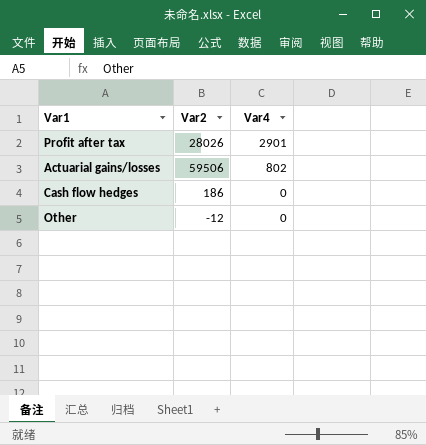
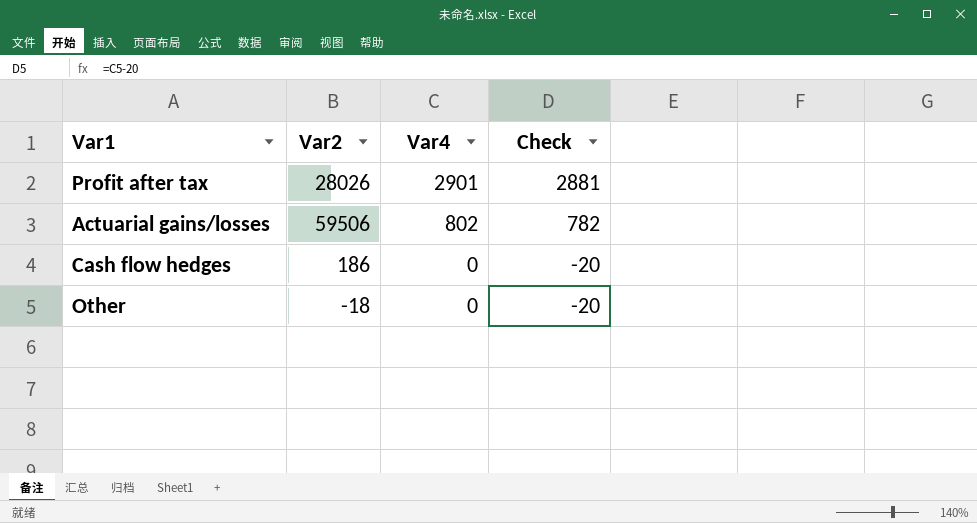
column Check | formula: none -> [Var4] - 20
Other | Var2: -12 -> -18

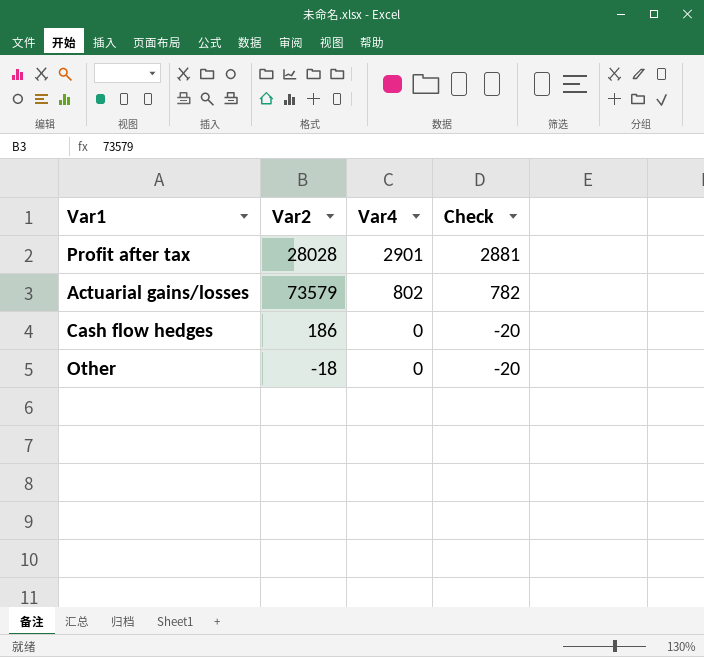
Profit after tax | Var2: 28026 -> 28028
Actuarial gains/losses | Var2: 59506 -> 73579

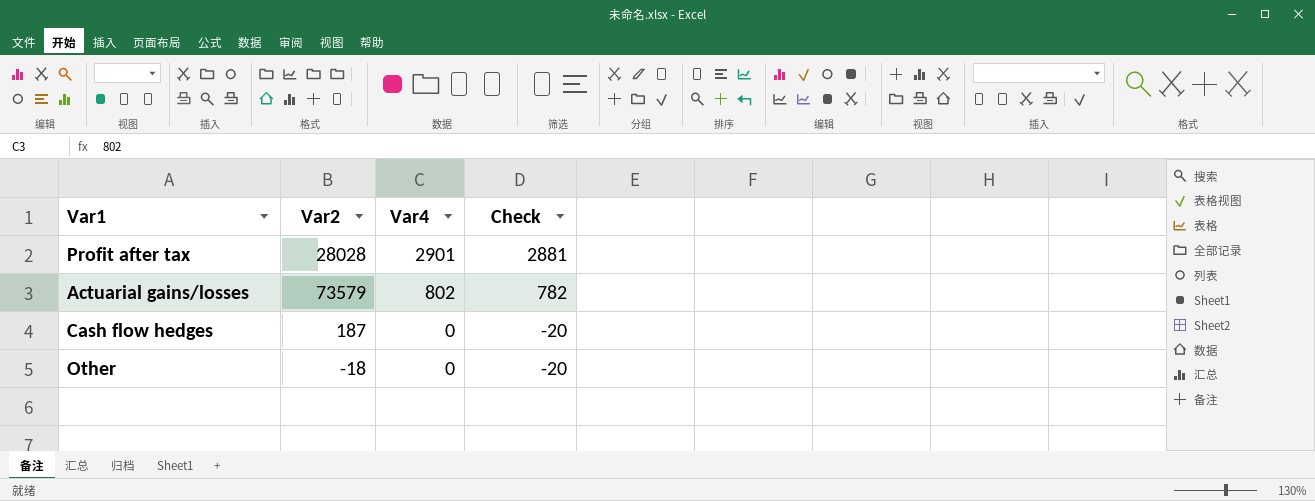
Cash flow hedges | Var2: 186 -> 187

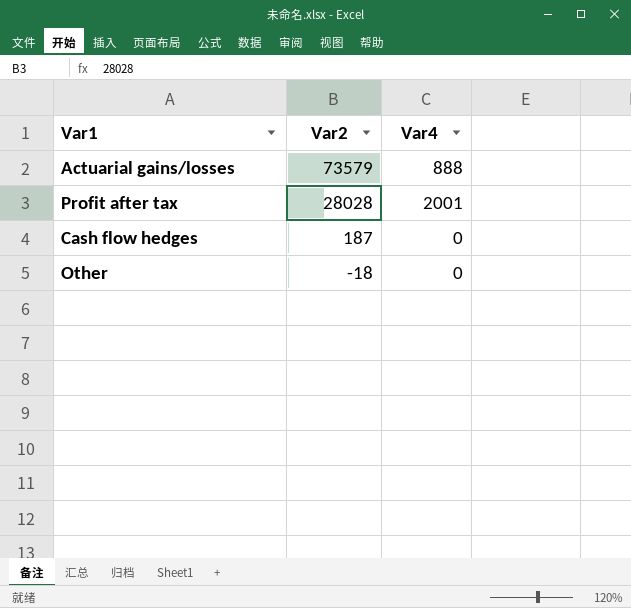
row order: Var4 descending -> Var2 descending
column Check | formula: [Var4] - 20 -> none
Actuarial gains/losses | Var4: 802 -> 888
Profit after tax | Var4: 2901 -> 2001

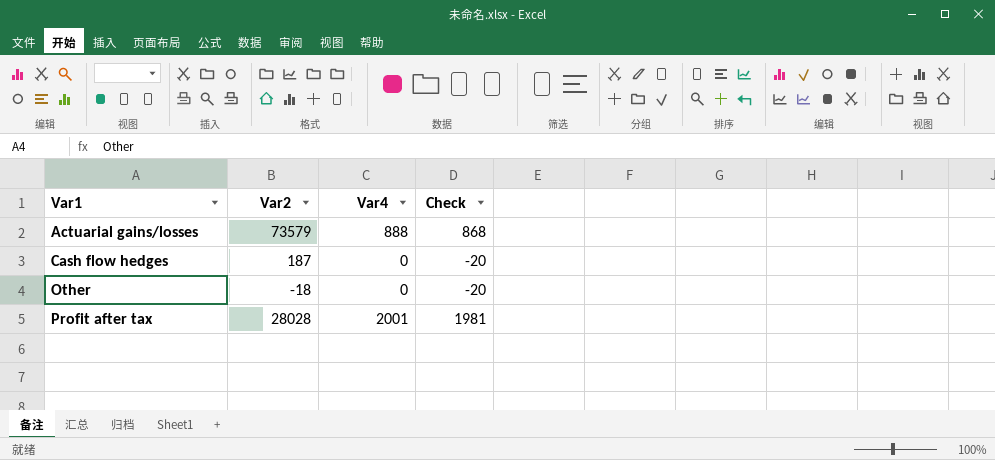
row order: Var2 descending -> Var1 ascending
column Check | formula: none -> [Var4] - 20

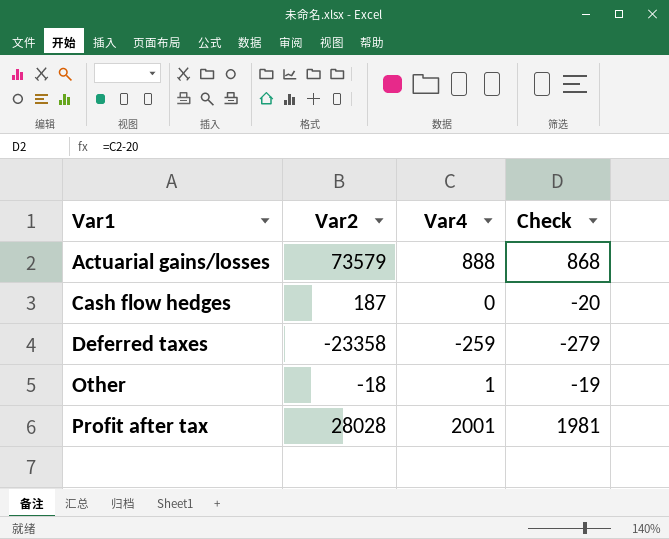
row Deferred taxes: none -> -23358 | -259 | -279
Other | Var4: 0 -> 1
Other | Check: -20 -> -19

